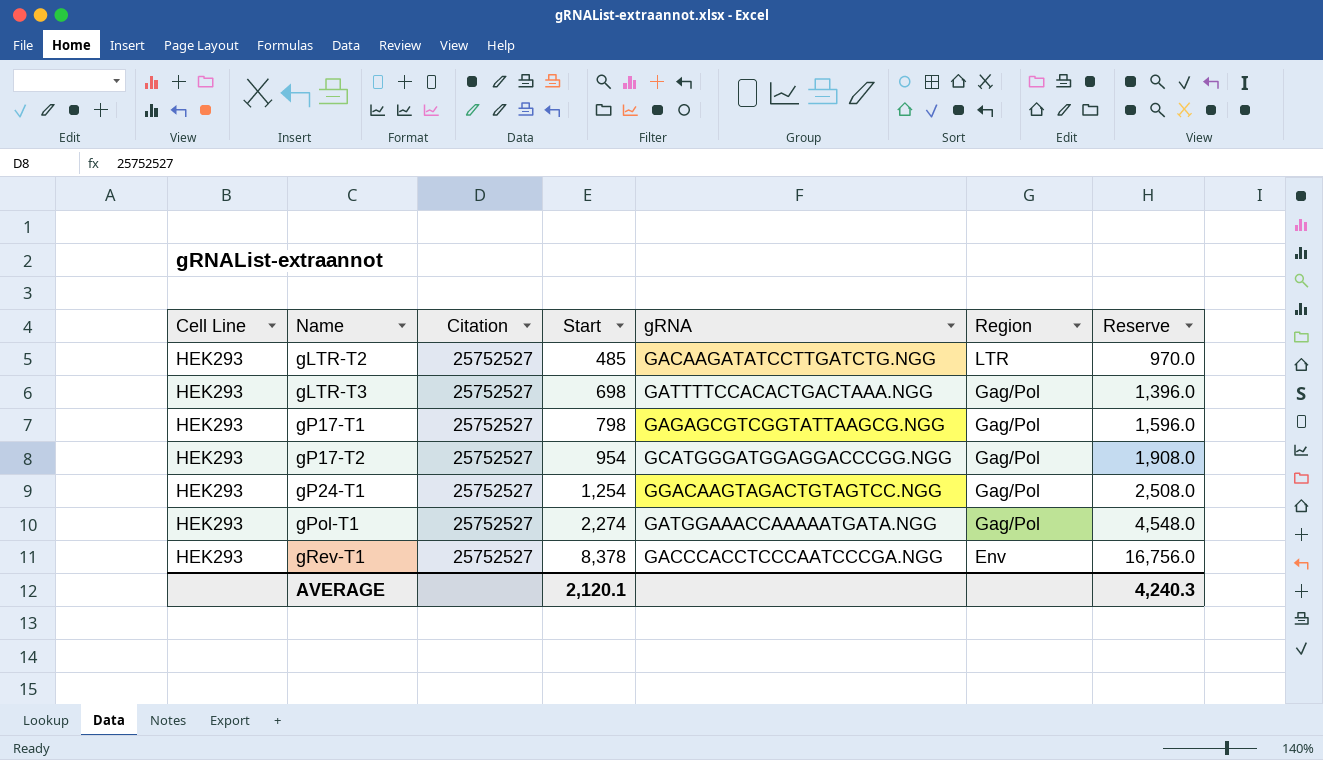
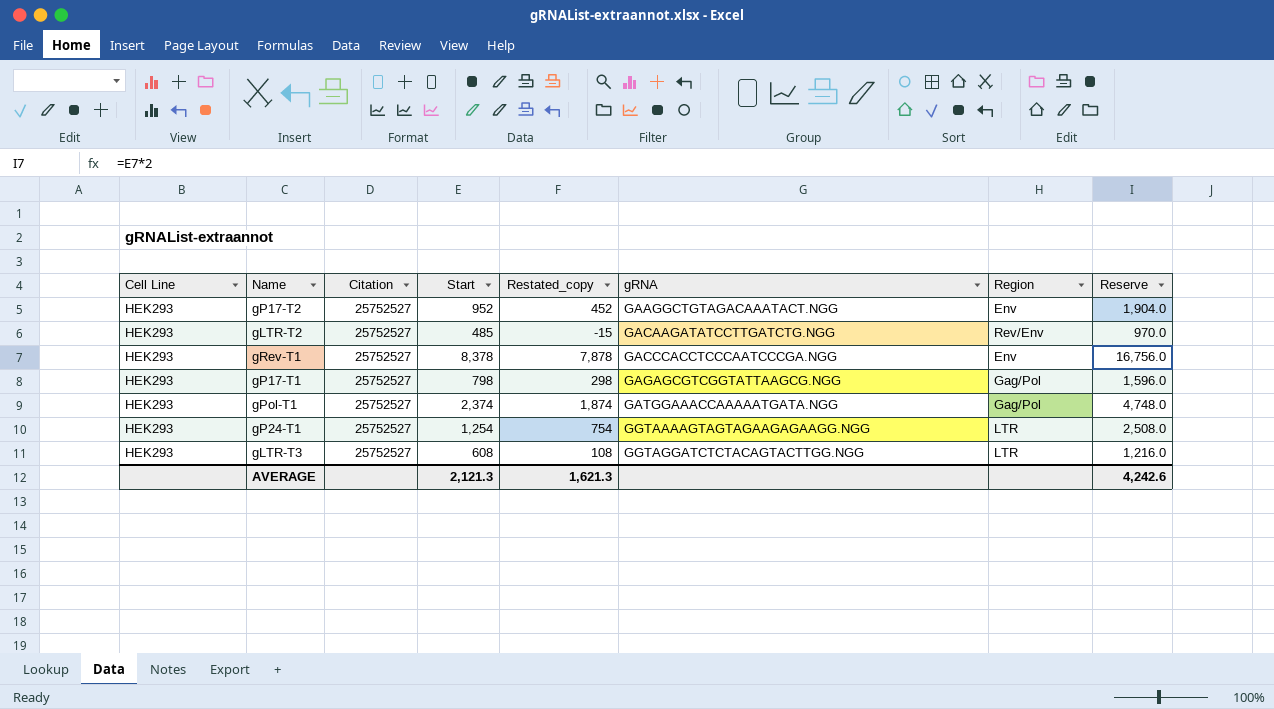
row order: Name ascending -> gRNA ascending
column Restated_copy | formula: none -> [Start] - 500
gP17-T2 | Start: 954 -> 952
gP17-T2 | gRNA: GCATGGGATGGAGGACCCGG.NGG -> GAAGGCTGTAGACAAATACT.NGG
gP17-T2 | Region: Gag/Pol -> Env
gP17-T2 | Reserve: 1,908.0 -> 1,904.0
gLTR-T2 | Region: LTR -> Rev/Env
gPol-T1 | Start: 2,274 -> 2,374
gPol-T1 | Reserve: 4,548.0 -> 4,748.0
gP24-T1 | gRNA: GGACAAGTAGACTGTAGTCC.NGG -> GGTAAAAGTAGTAGAAGAGAAGG.NGG
gP24-T1 | Region: Gag/Pol -> LTR
gLTR-T3 | Start: 698 -> 608
gLTR-T3 | gRNA: GATTTTCCACACTGACTAAA.NGG -> GGTAGGATCTCTACAGTACTTGG.NGG
gLTR-T3 | Region: Gag/Pol -> LTR
gLTR-T3 | Reserve: 1,396.0 -> 1,216.0
AVERAGE | Start: 2,120.1 -> 2,121.3
AVERAGE | Reserve: 4,240.3 -> 4,242.6

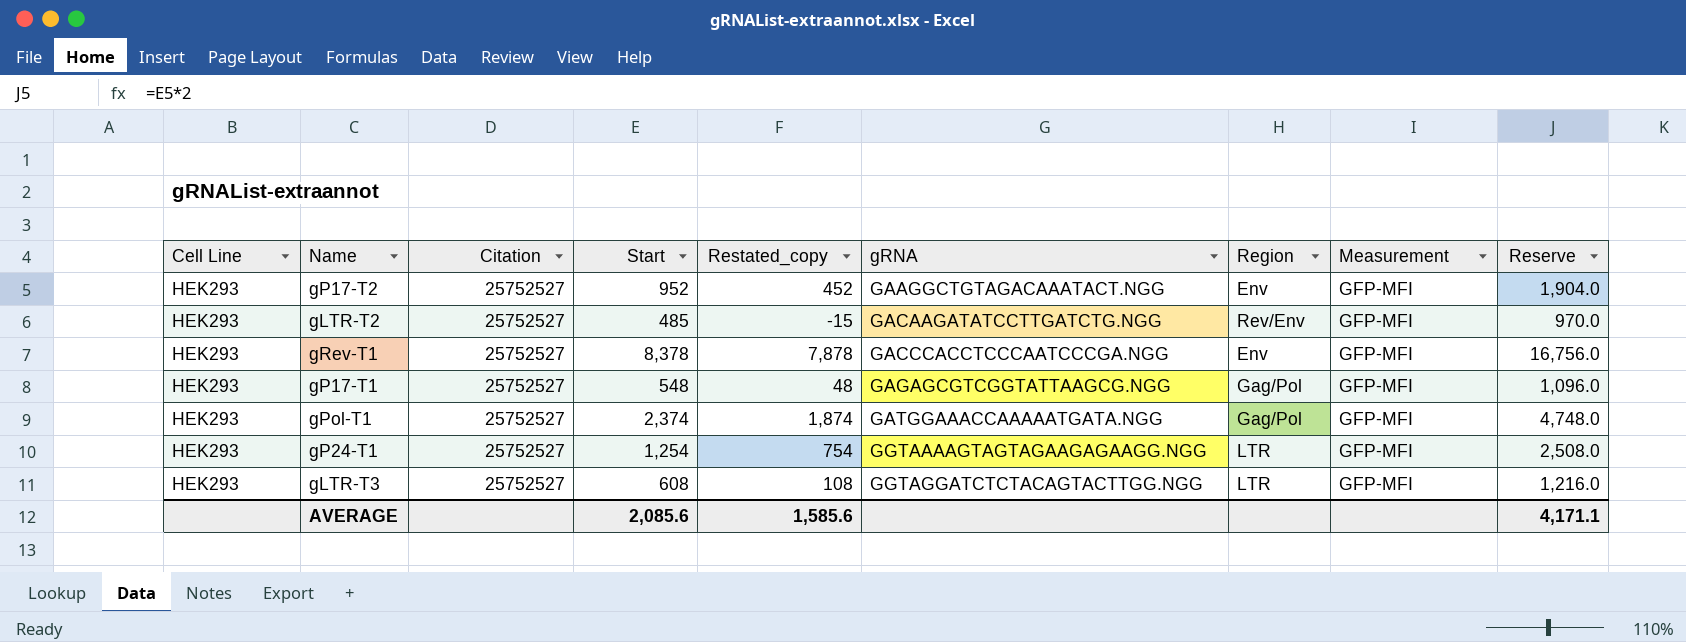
column Measurement | position: none -> 8
gP17-T1 | Start: 798 -> 548
gP17-T1 | Restated_copy: 298 -> 48
gP17-T1 | Reserve: 1,596.0 -> 1,096.0
AVERAGE | Start: 2,121.3 -> 2,085.6
AVERAGE | Restated_copy: 1,621.3 -> 1,585.6
AVERAGE | Reserve: 4,242.6 -> 4,171.1

